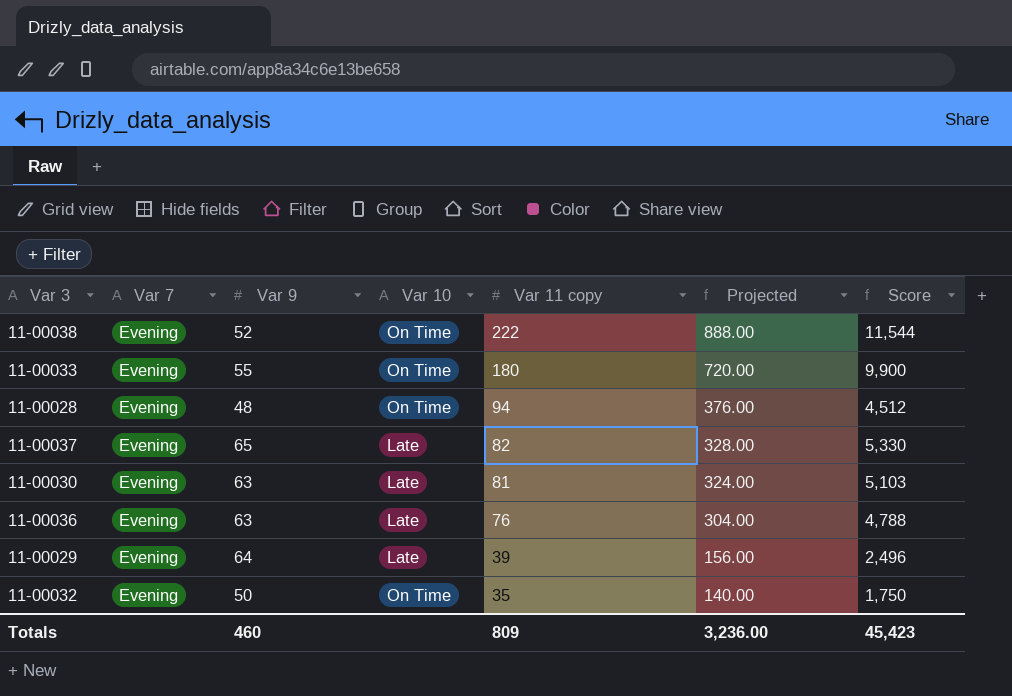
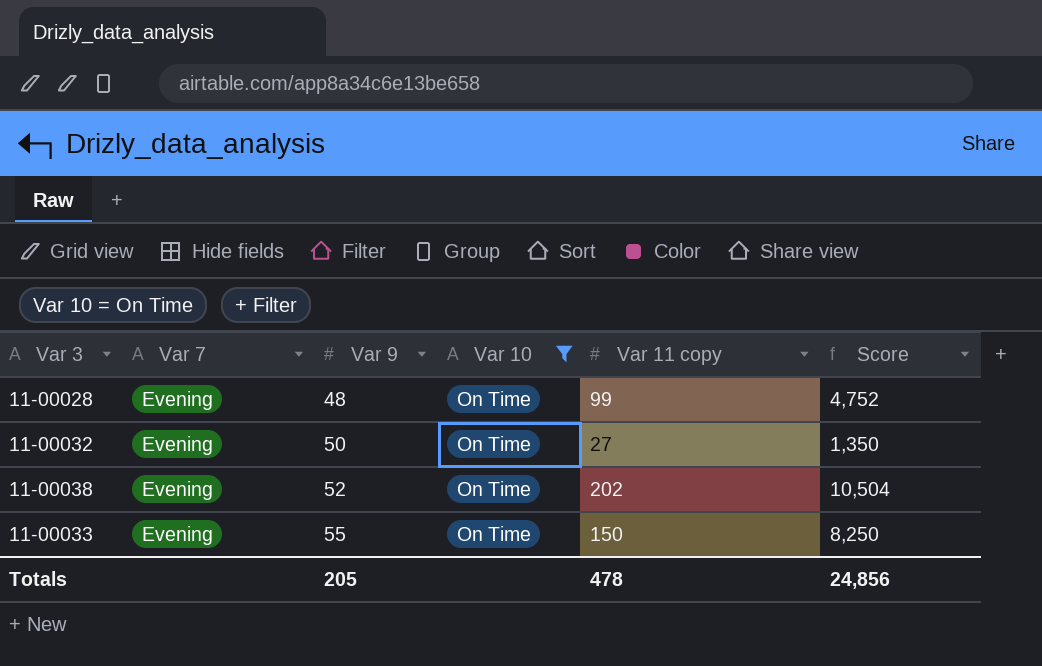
filter: none -> Var 10 = On Time
row order: Var 11 copy descending -> Var 9 ascending
column Projected | formula: [Var 11 copy] * 4 -> none
11-00028 | Var 11 copy: 94 -> 99
11-00028 | Score: 4,512 -> 4,752
11-00032 | Var 11 copy: 35 -> 27
11-00032 | Score: 1,750 -> 1,350
11-00038 | Var 11 copy: 222 -> 202
11-00038 | Score: 11,544 -> 10,504
11-00033 | Var 11 copy: 180 -> 150
11-00033 | Score: 9,900 -> 8,250
Totals | Var 9: 460 -> 205
Totals | Var 11 copy: 809 -> 478
Totals | Score: 45,423 -> 24,856

